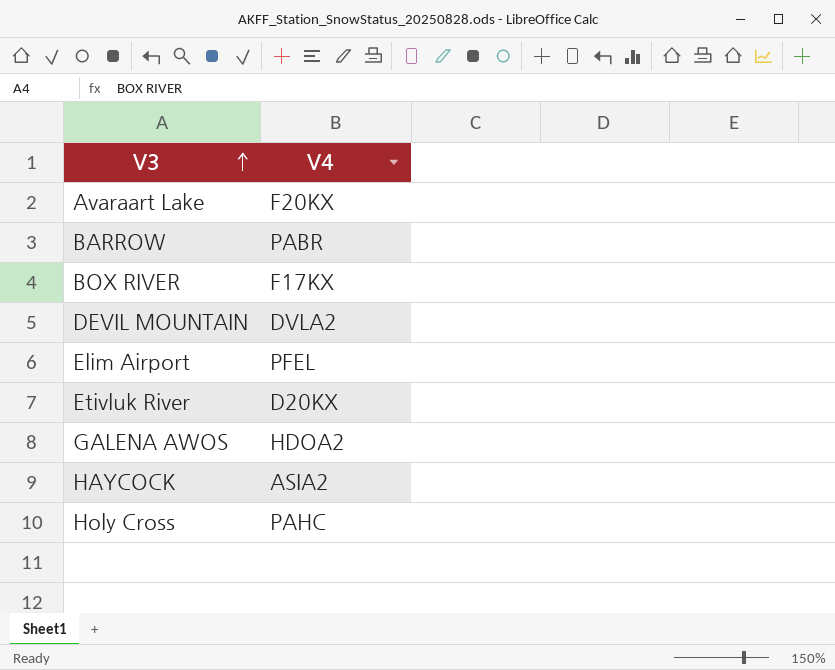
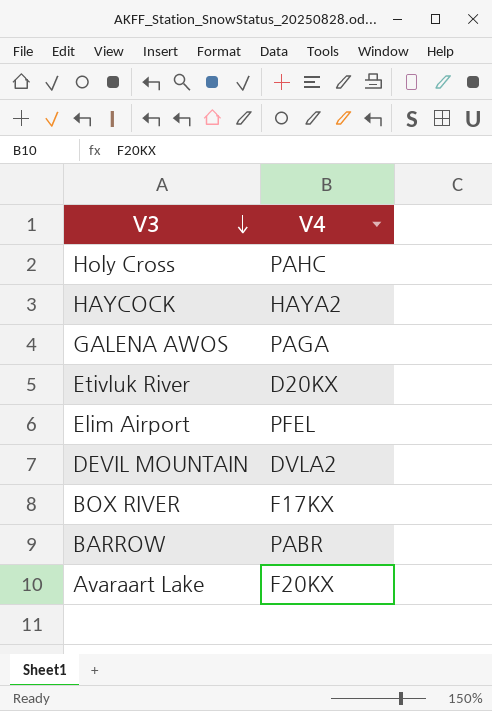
row order: V3 ascending -> V3 descending
HAYCOCK | V4: ASIA2 -> HAYA2
GALENA AWOS | V4: HDOA2 -> PAGA

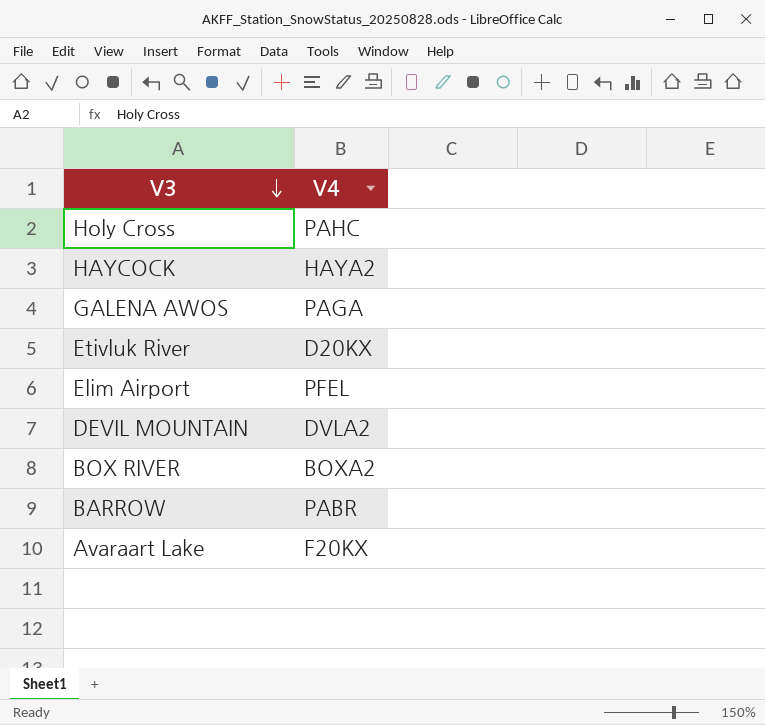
BOX RIVER | V4: F17KX -> BOXA2

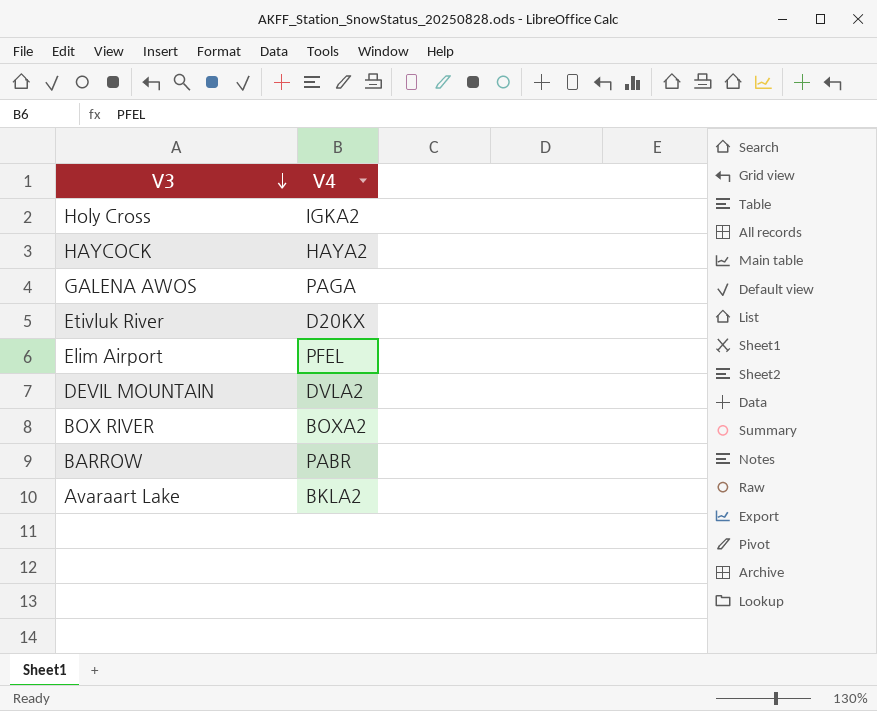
Holy Cross | V4: PAHC -> IGKA2
Avaraart Lake | V4: F20KX -> BKLA2

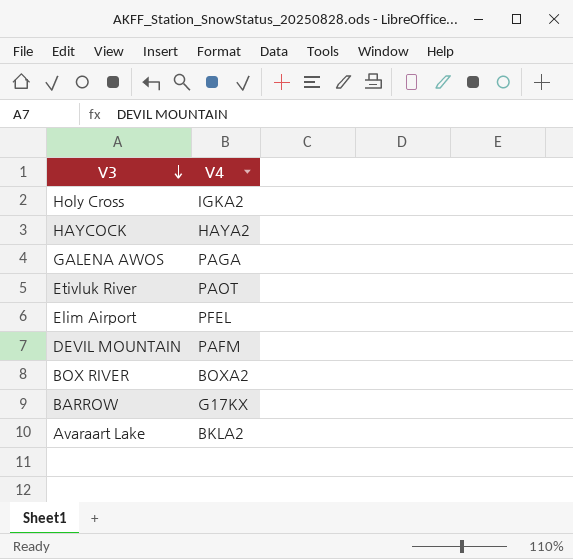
Etivluk River | V4: D20KX -> PAOT
DEVIL MOUNTAIN | V4: DVLA2 -> PAFM
BARROW | V4: PABR -> G17KX

